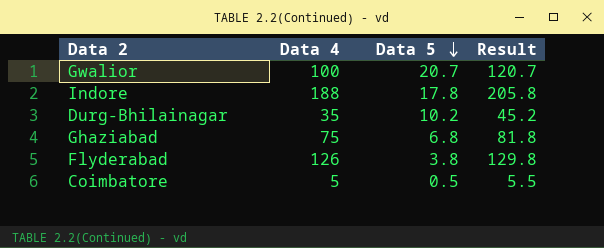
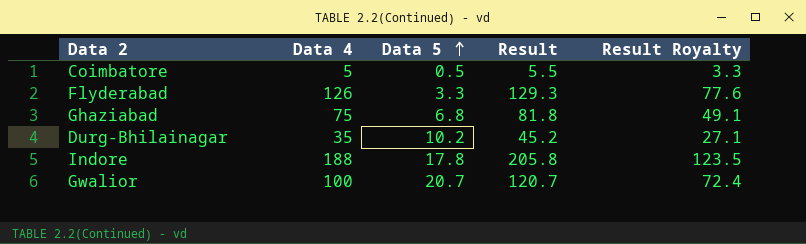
row order: Data 5 descending -> Data 5 ascending
column Result Royalty | formula: none -> [Result] * 0.6
Flyderabad | Data 5: 3.8 -> 3.3
Flyderabad | Result: 129.8 -> 129.3

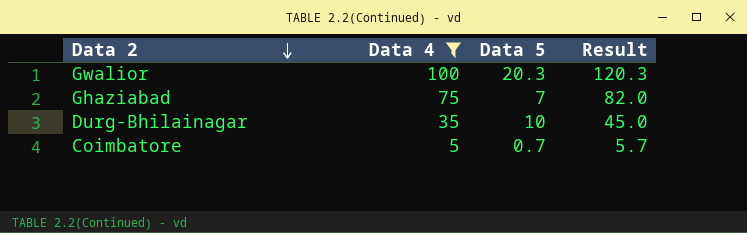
filter: none -> Data 4 <= 100
row order: Data 5 ascending -> Data 2 descending
column Result Royalty | formula: [Result] * 0.6 -> none
Gwalior | Data 5: 20.7 -> 20.3
Gwalior | Result: 120.7 -> 120.3
Ghaziabad | Data 5: 6.8 -> 7
Ghaziabad | Result: 81.8 -> 82.0
Durg-Bhilainagar | Data 5: 10.2 -> 10
Durg-Bhilainagar | Result: 45.2 -> 45.0
Coimbatore | Data 5: 0.5 -> 0.7
Coimbatore | Result: 5.5 -> 5.7

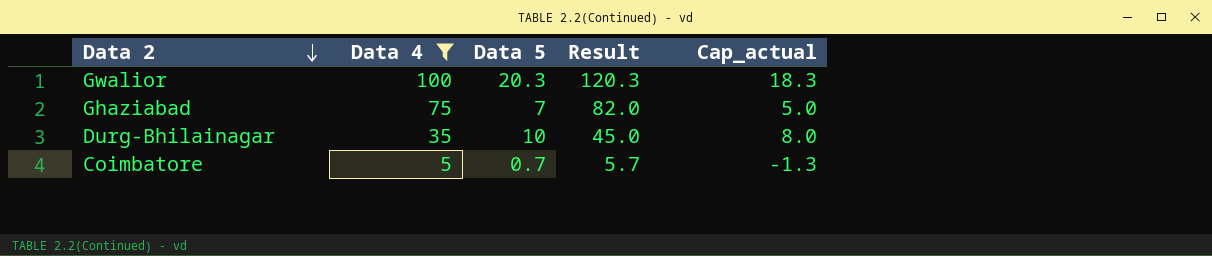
column Cap_actual | formula: none -> [Data 5] - 2

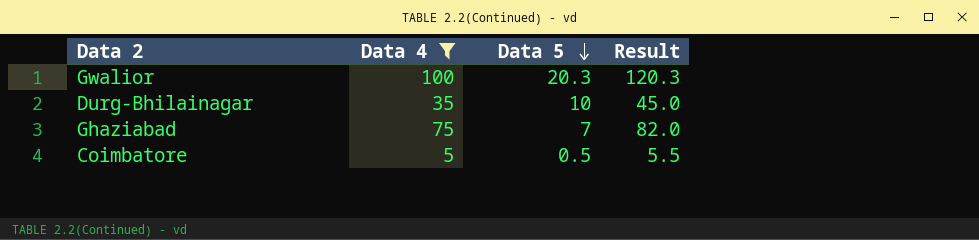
row order: Data 2 descending -> Data 5 descending
column Cap_actual | formula: [Data 5] - 2 -> none
Coimbatore | Data 5: 0.7 -> 0.5
Coimbatore | Result: 5.7 -> 5.5

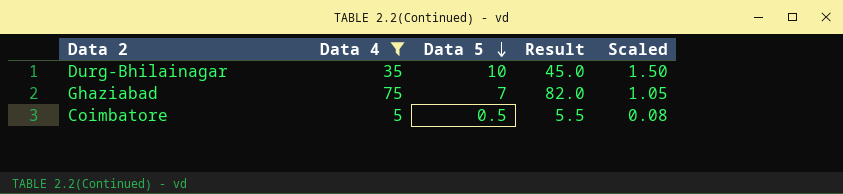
column Scaled | formula: none -> [Data 5] * 0.15
row Gwalior: 100 | 20.3 | 120.3 -> none

